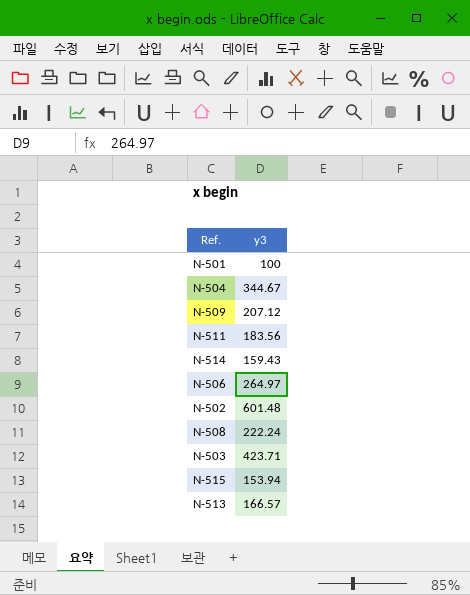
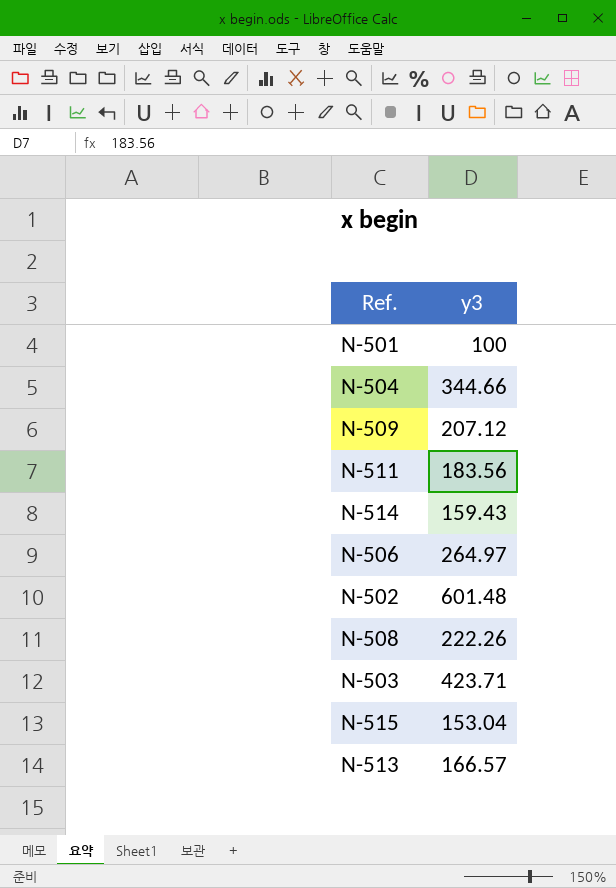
N-504 | y3: 344.67 -> 344.66
N-508 | y3: 222.24 -> 222.26
N-515 | y3: 153.94 -> 153.04

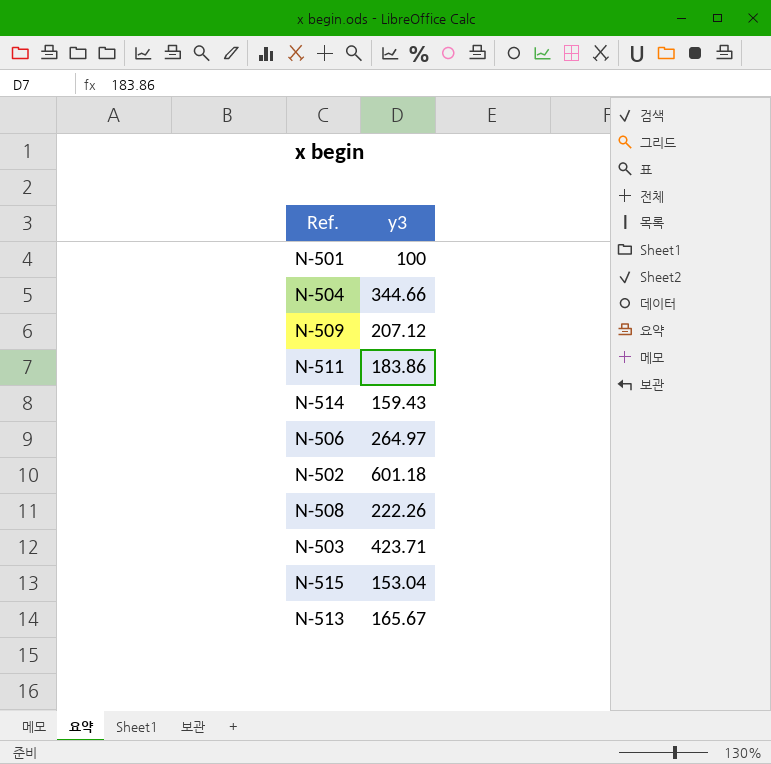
N-511 | y3: 183.56 -> 183.86
N-502 | y3: 601.48 -> 601.18
N-513 | y3: 166.57 -> 165.67

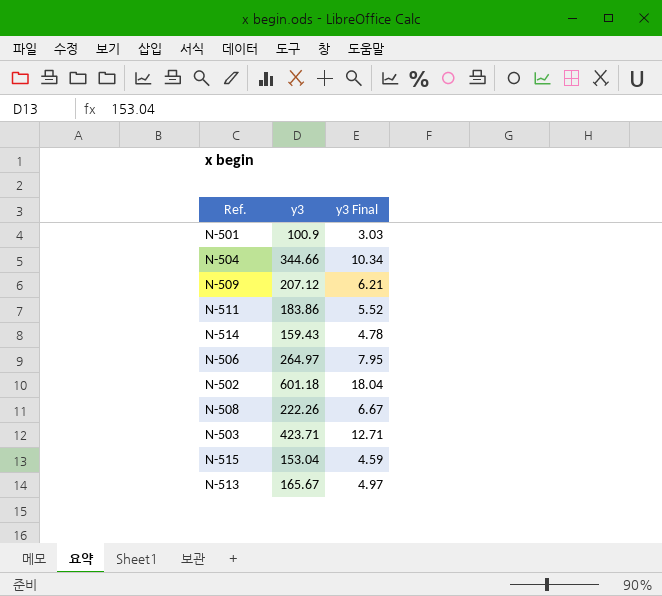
column y3 Final | formula: none -> [y3] * 0.03
N-501 | y3: 100 -> 100.9

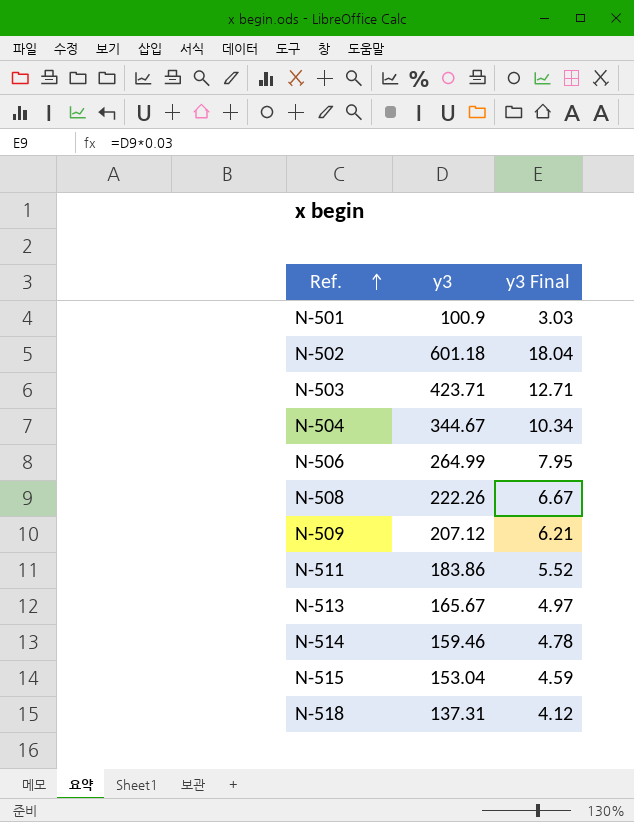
row order: none -> Ref. ascending
N-504 | y3: 344.66 -> 344.67
N-506 | y3: 264.97 -> 264.99
N-514 | y3: 159.43 -> 159.46
row N-518: none -> 137.31 | 4.12

